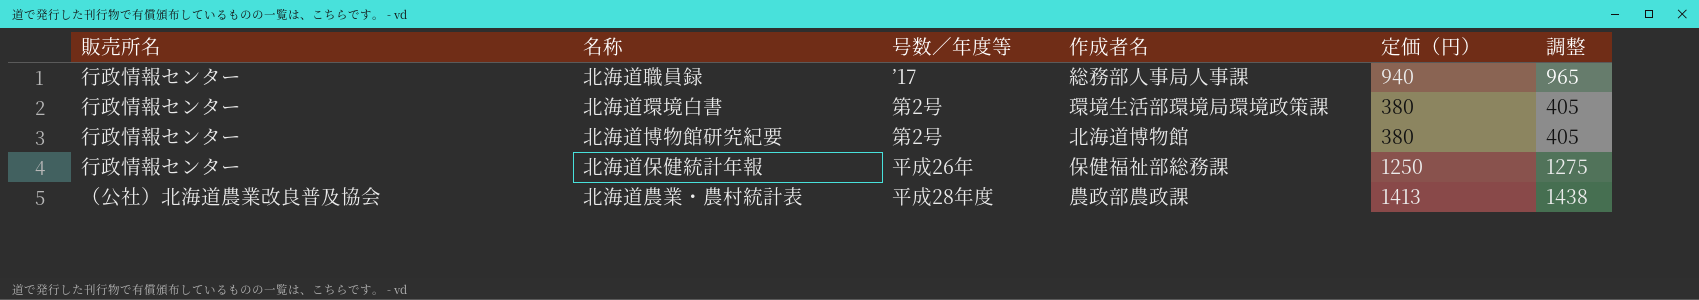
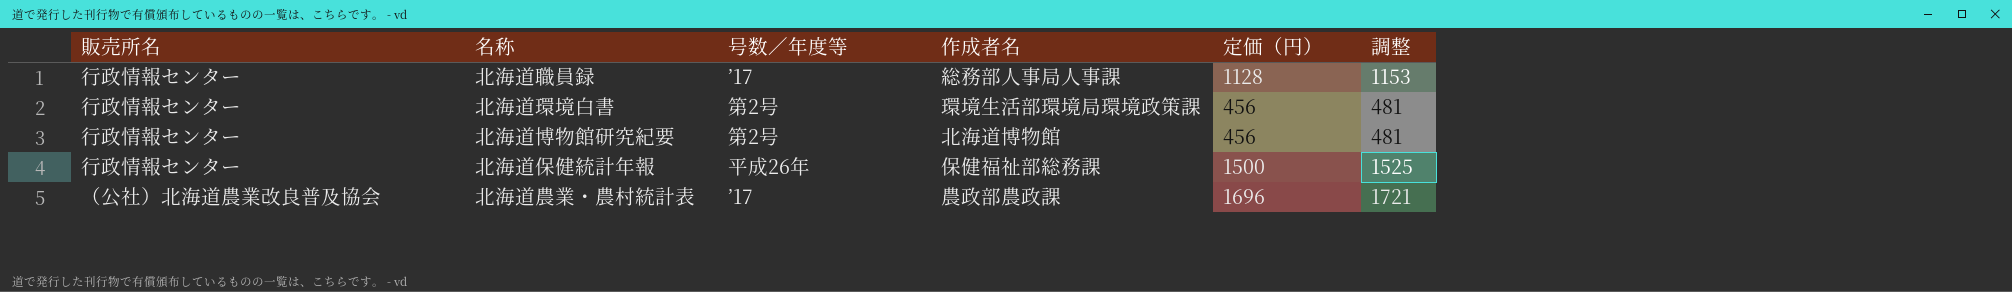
北海道職員録 | 定価（円）: 940 -> 1128
北海道職員録 | 調整: 965 -> 1153
北海道環境白書 | 定価（円）: 380 -> 456
北海道環境白書 | 調整: 405 -> 481
北海道博物館研究紀要 | 定価（円）: 380 -> 456
北海道博物館研究紀要 | 調整: 405 -> 481
北海道保健統計年報 | 定価（円）: 1250 -> 1500
北海道保健統計年報 | 調整: 1275 -> 1525
北海道農業・農村統計表 | 号数／年度等: 平成28年度 -> ’17
北海道農業・農村統計表 | 定価（円）: 1413 -> 1696
北海道農業・農村統計表 | 調整: 1438 -> 1721

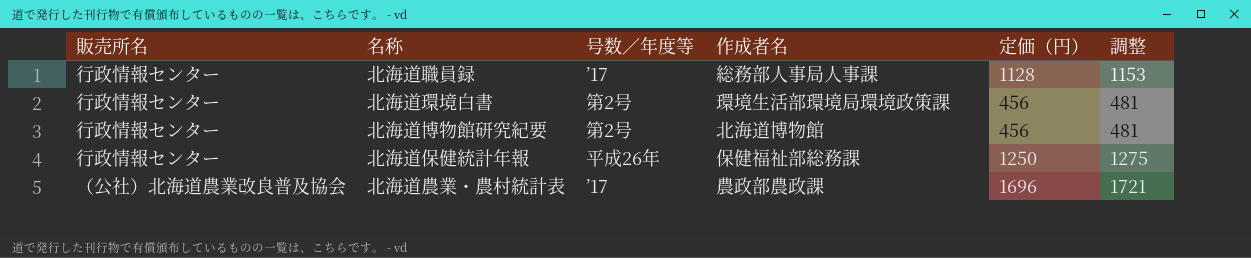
北海道保健統計年報 | 定価（円）: 1500 -> 1250
北海道保健統計年報 | 調整: 1525 -> 1275

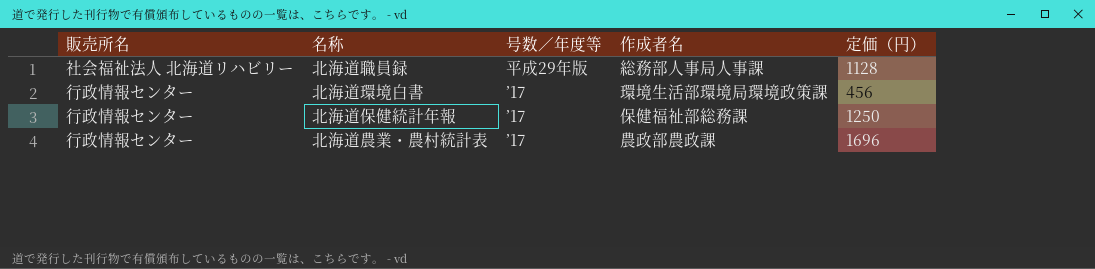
column 調整 | formula: [定価（円）] + 25 -> none
row 北海道博物館研究紀要: 行政情報センター | 第2号 | 北海道博物館 | 456 | 481 -> none
北海道職員録 | 販売所名: 行政情報センター -> 社会福祉法人 北海道リハビリー
北海道職員録 | 号数／年度等: ’17 -> 平成29年版
北海道環境白書 | 号数／年度等: 第2号 -> ’17
北海道保健統計年報 | 号数／年度等: 平成26年 -> ’17
北海道農業・農村統計表 | 販売所名: （公社）北海道農業改良普及協会 -> 行政情報センター

